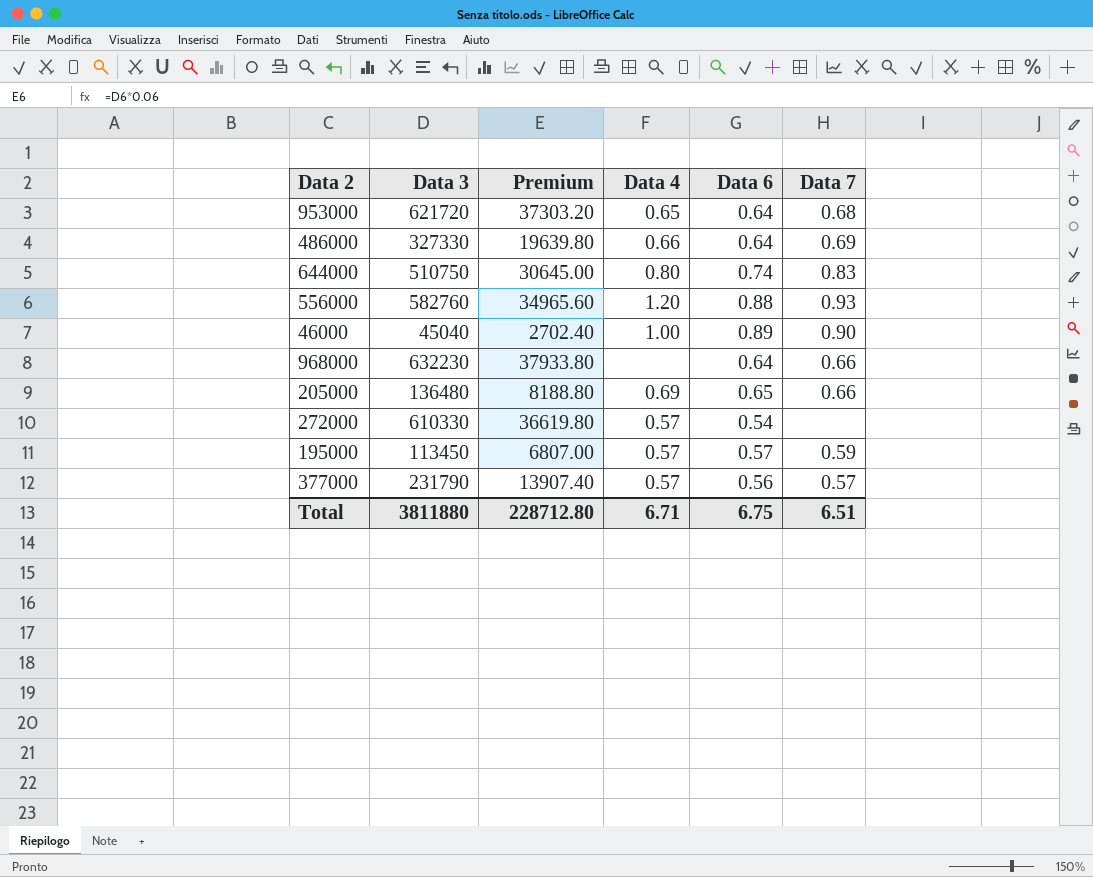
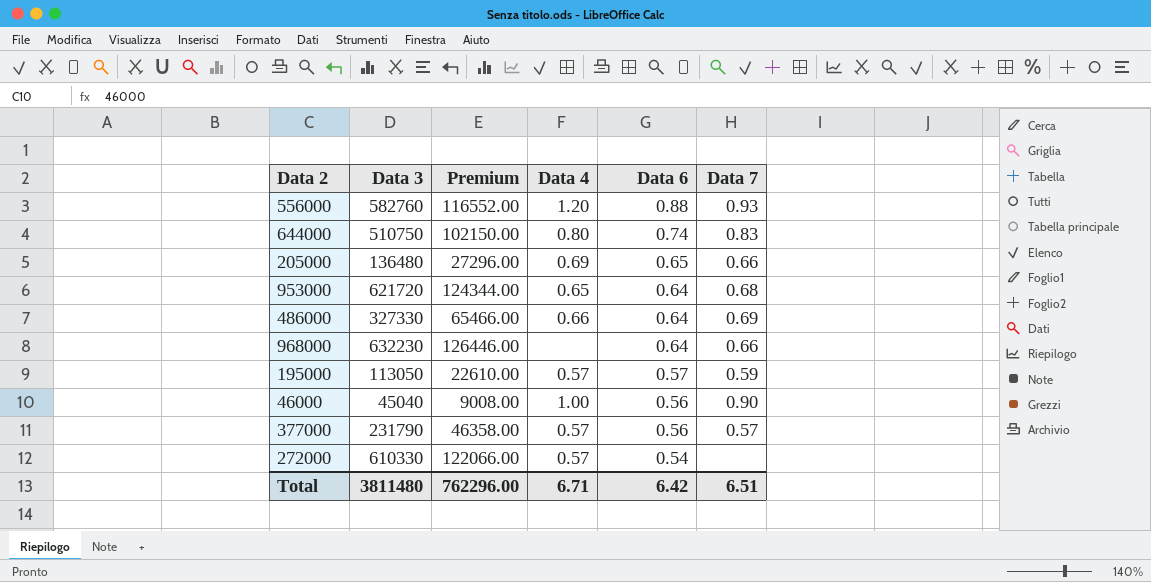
row order: none -> Data 6 descending
column Premium | formula: [Data 3] * 0.06 -> [Data 3] * 0.2
195000 | Data 3: 113450 -> 113050
46000 | Data 6: 0.89 -> 0.56
Total | Data 3: 3811880 -> 3811480
Total | Premium: 228712.80 -> 762296.00
Total | Data 6: 6.75 -> 6.42

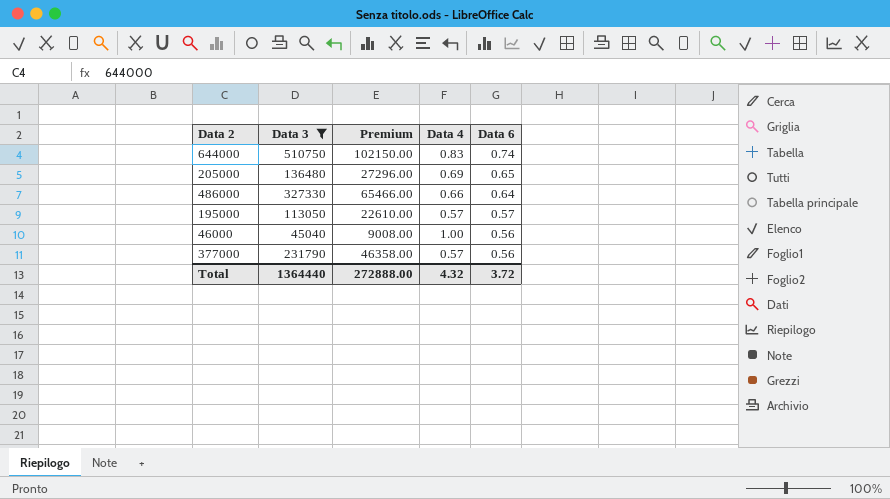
filter: none -> Data 3 <= 510750
column Data 7 | position: 6 -> none
644000 | Data 4: 0.80 -> 0.83
Total | Data 3: 3811480 -> 1364440
Total | Premium: 762296.00 -> 272888.00
Total | Data 4: 6.71 -> 4.32
Total | Data 6: 6.42 -> 3.72

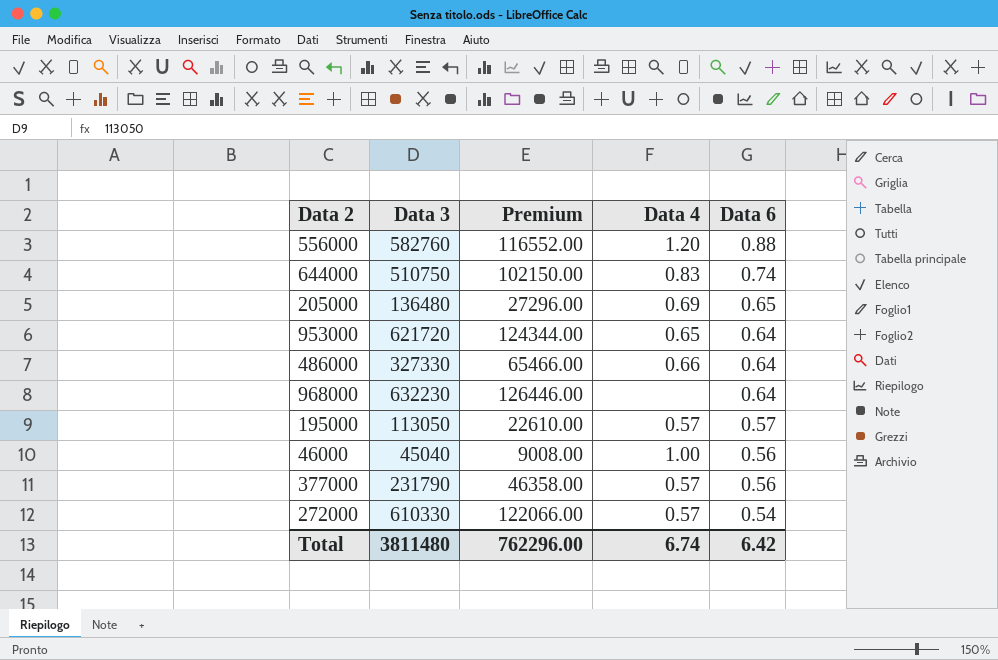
filter: Data 3 <= 510750 -> none
Total | Data 3: 1364440 -> 3811480
Total | Premium: 272888.00 -> 762296.00
Total | Data 4: 4.32 -> 6.74
Total | Data 6: 3.72 -> 6.42

